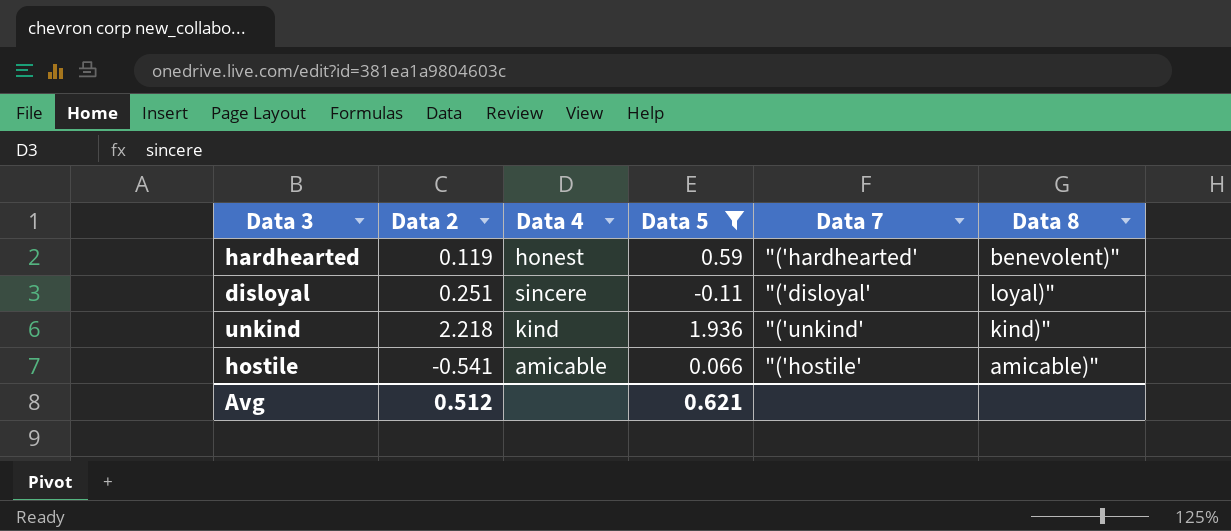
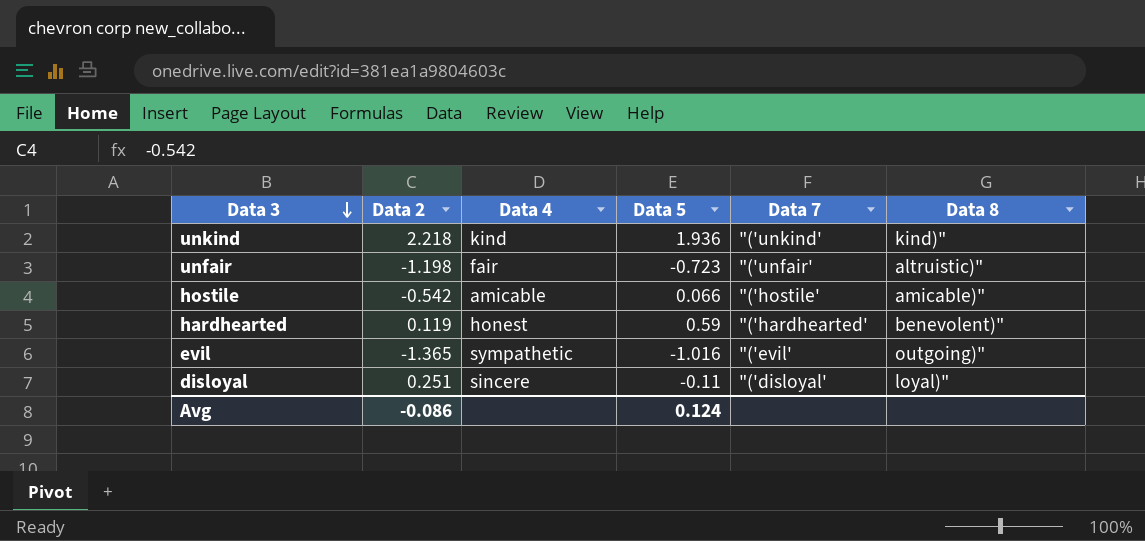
filter: Data 5 >= -0.11 -> none
row order: none -> Data 3 descending
hostile | Data 2: -0.541 -> -0.542
Avg | Data 2: 0.512 -> -0.086
Avg | Data 5: 0.621 -> 0.124

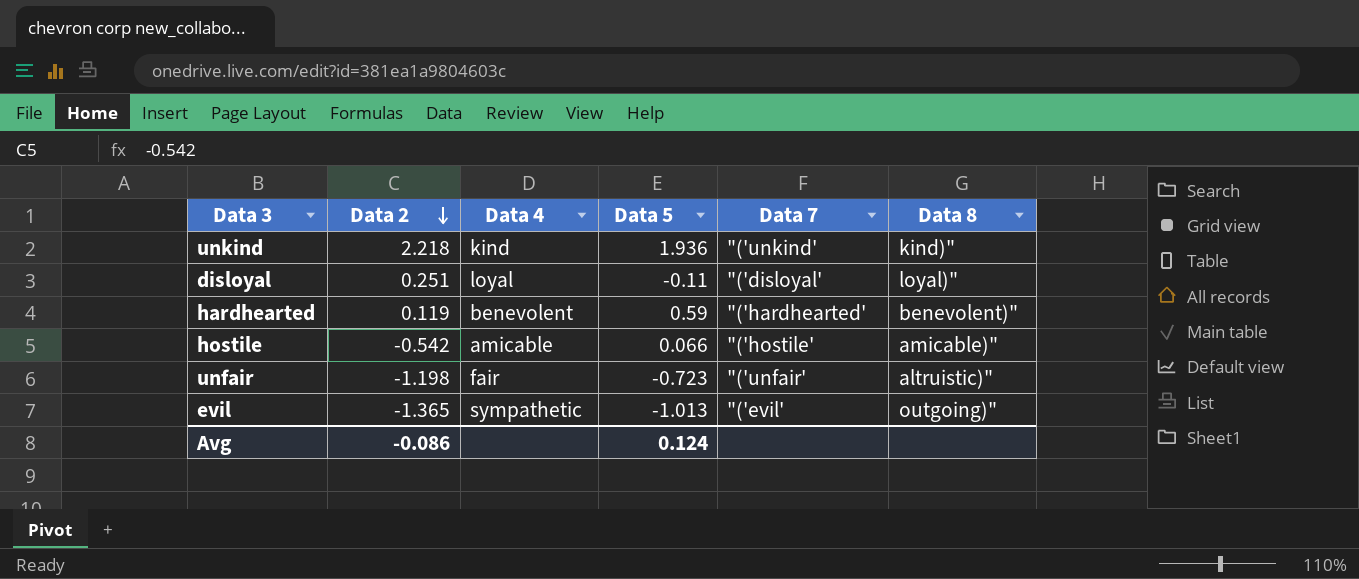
row order: Data 3 descending -> Data 2 descending
disloyal | Data 4: sincere -> loyal
hardhearted | Data 4: honest -> benevolent
evil | Data 5: -1.016 -> -1.013

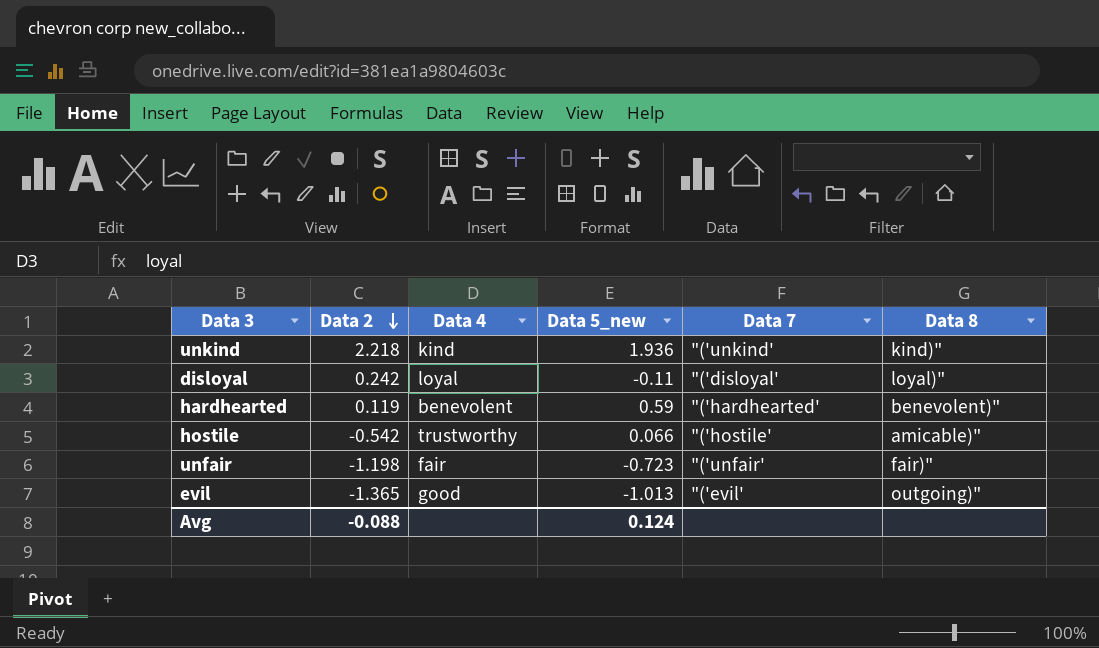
column name: Data 5 -> Data 5_new
disloyal | Data 2: 0.251 -> 0.242
hostile | Data 4: amicable -> trustworthy
unfair | Data 8: altruistic)" -> fair)"
evil | Data 4: sympathetic -> good
Avg | Data 2: -0.086 -> -0.088

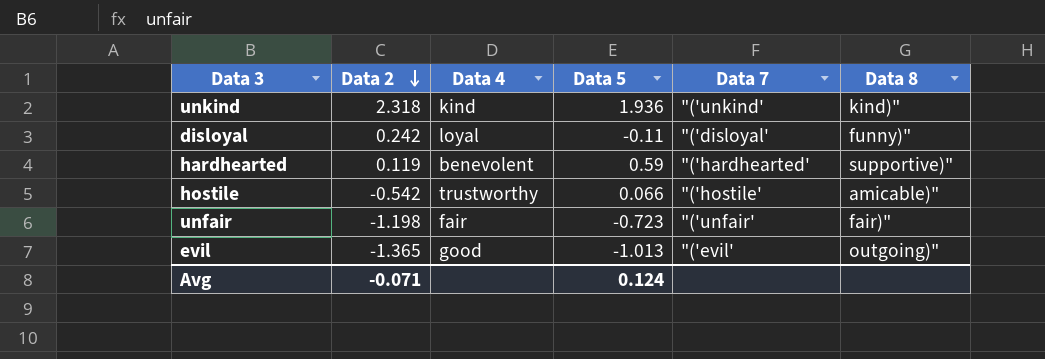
column name: Data 5_new -> Data 5
unkind | Data 2: 2.218 -> 2.318
disloyal | Data 8: loyal)" -> funny)"
hardhearted | Data 8: benevolent)" -> supportive)"
Avg | Data 2: -0.088 -> -0.071

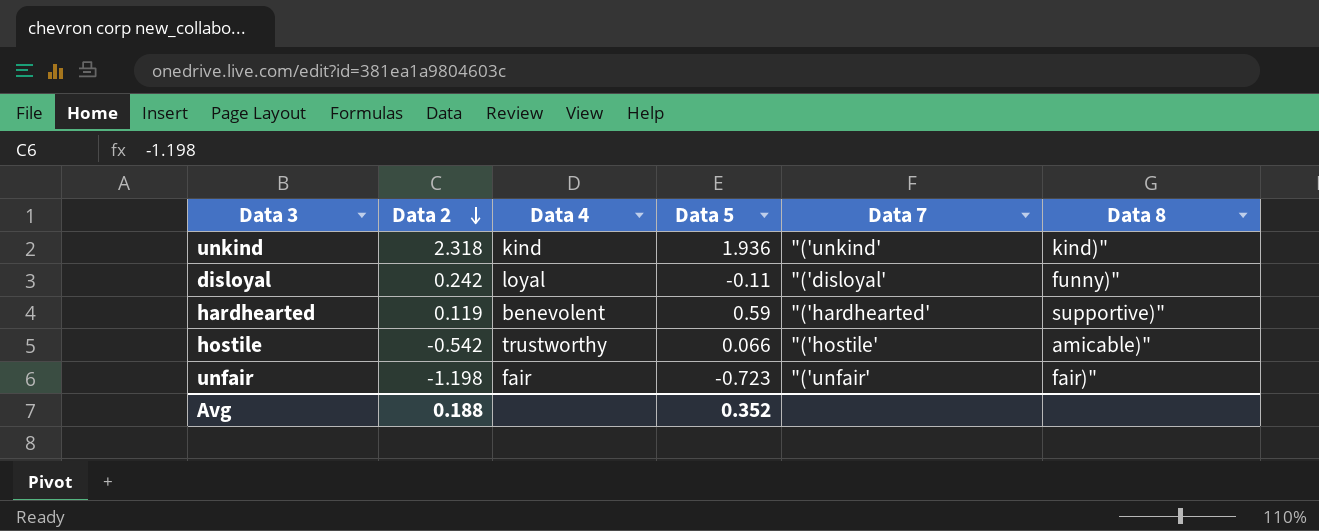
row evil: -1.365 | good | -1.013 | "('evil' | outgoing)" -> none
Avg | Data 2: -0.071 -> 0.188
Avg | Data 5: 0.124 -> 0.352

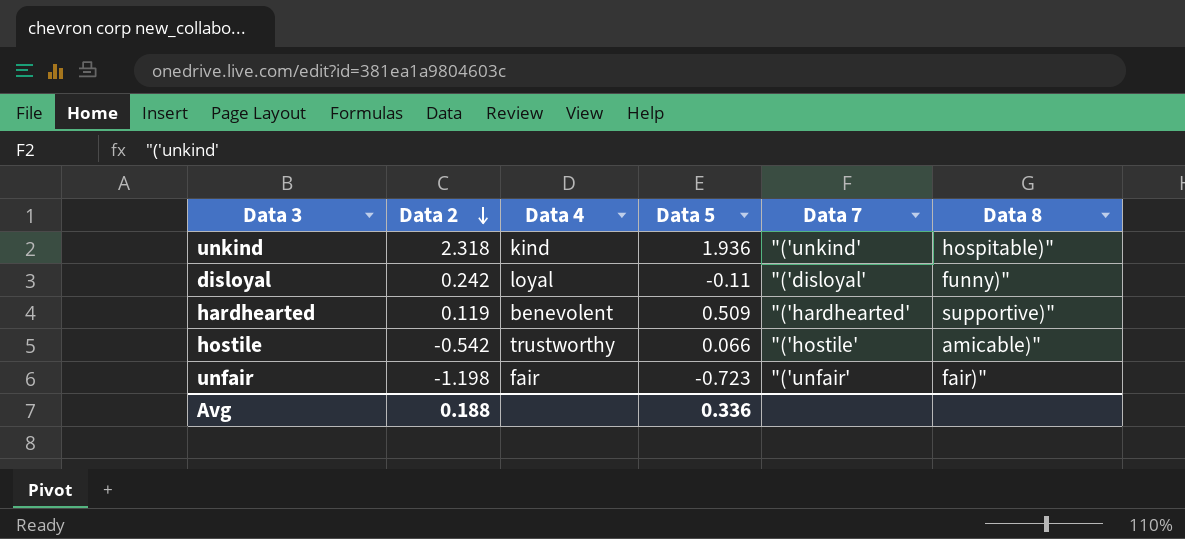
unkind | Data 8: kind)" -> hospitable)"
hardhearted | Data 5: 0.59 -> 0.509
Avg | Data 5: 0.352 -> 0.336

